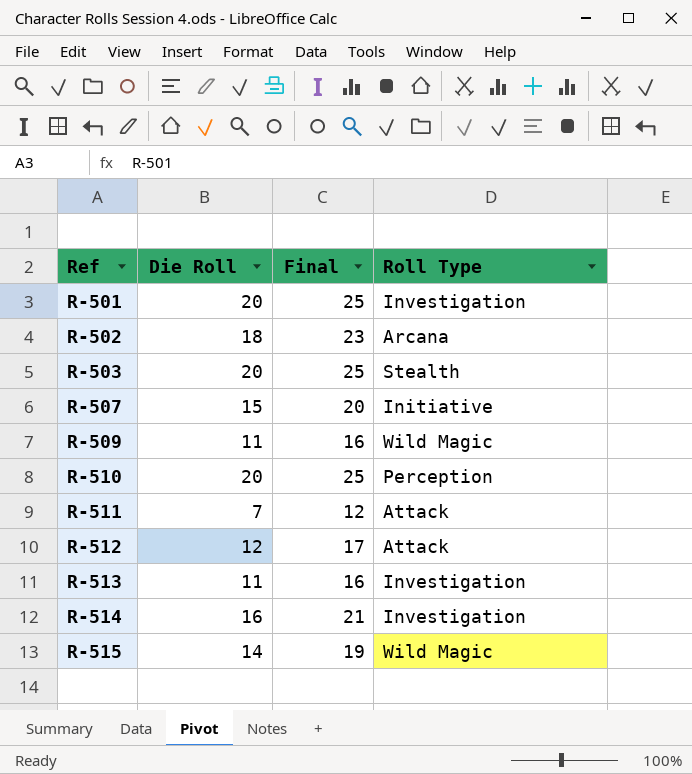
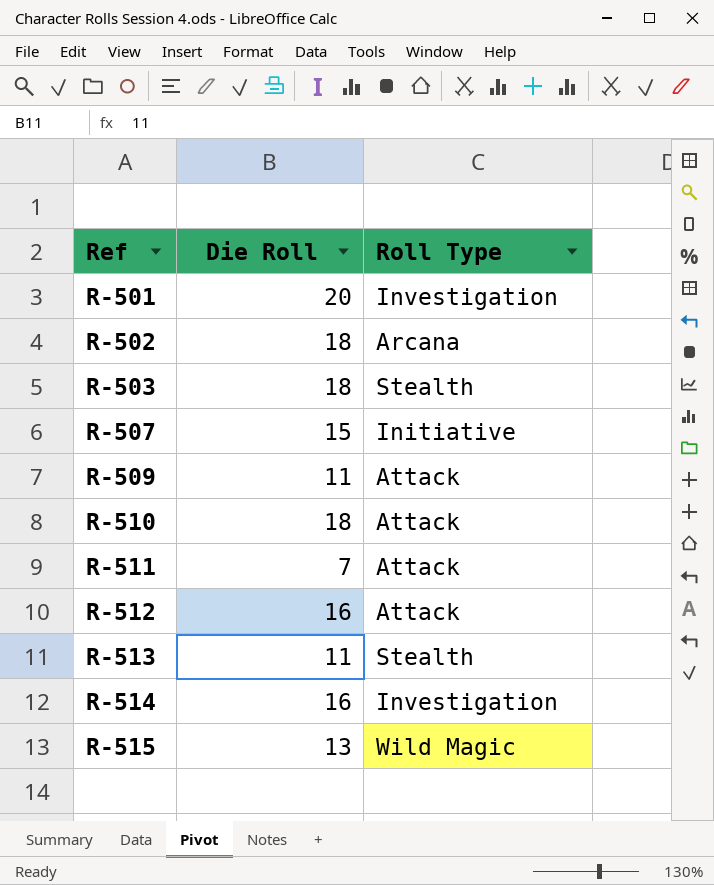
column Final | formula: [Die Roll] + 5 -> none
R-503 | Die Roll: 20 -> 18
R-509 | Roll Type: Wild Magic -> Attack
R-510 | Die Roll: 20 -> 18
R-510 | Roll Type: Perception -> Attack
R-512 | Die Roll: 12 -> 16
R-513 | Roll Type: Investigation -> Stealth
R-515 | Die Roll: 14 -> 13

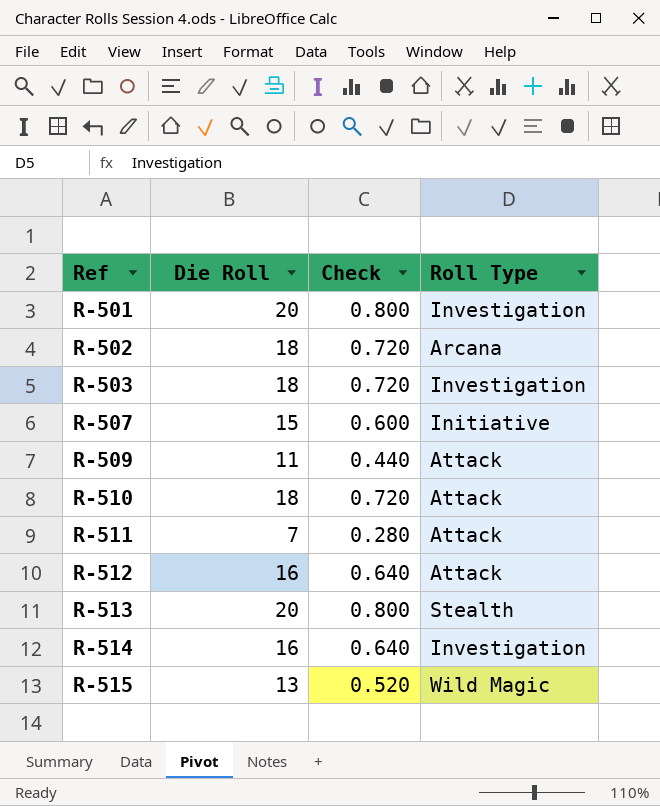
column Check | formula: none -> [Die Roll] * 0.04
R-503 | Roll Type: Stealth -> Investigation
R-513 | Die Roll: 11 -> 20

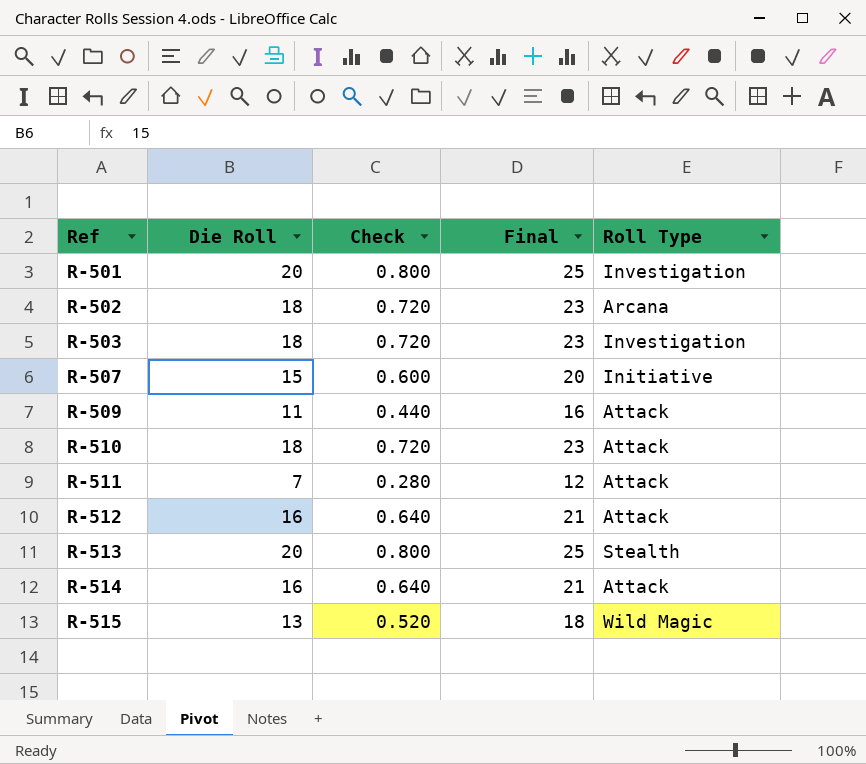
column Final | formula: none -> [Die Roll] + 5
R-514 | Roll Type: Investigation -> Attack

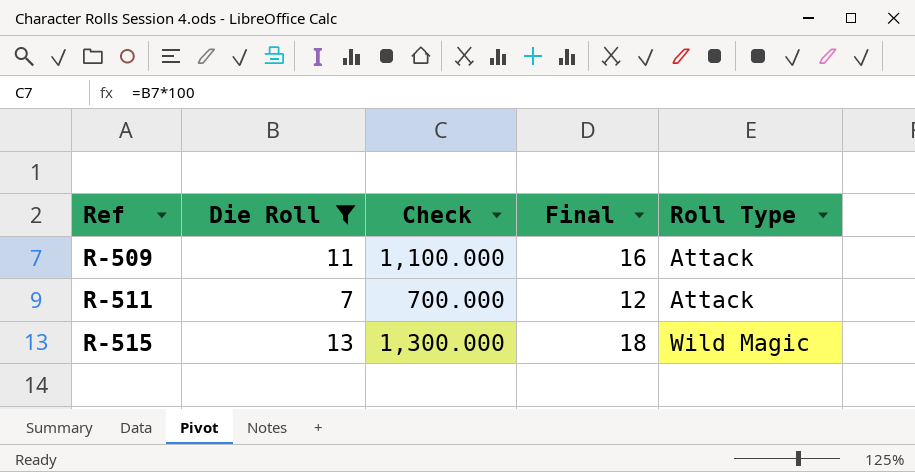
filter: none -> Die Roll <= 13
column Check | formula: [Die Roll] * 0.04 -> [Die Roll] * 100

